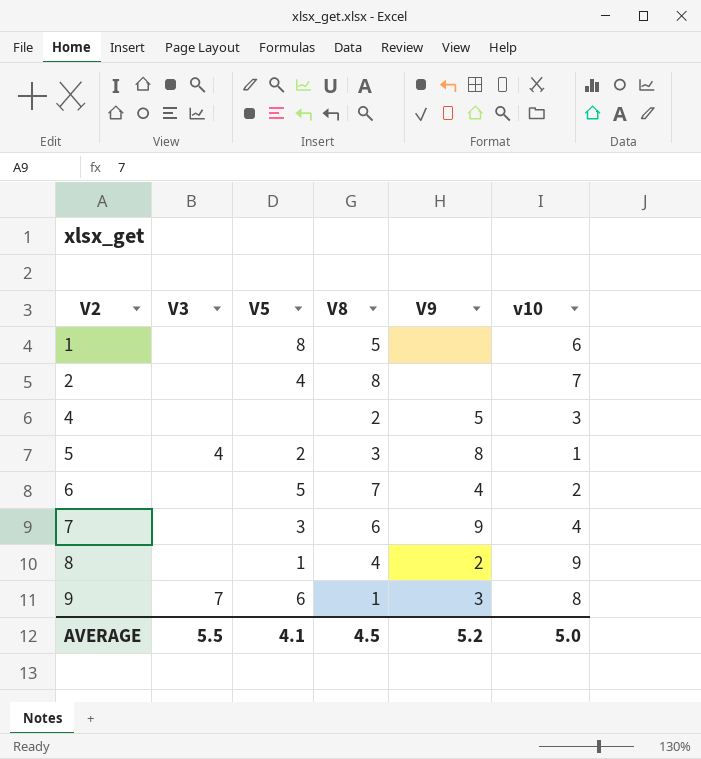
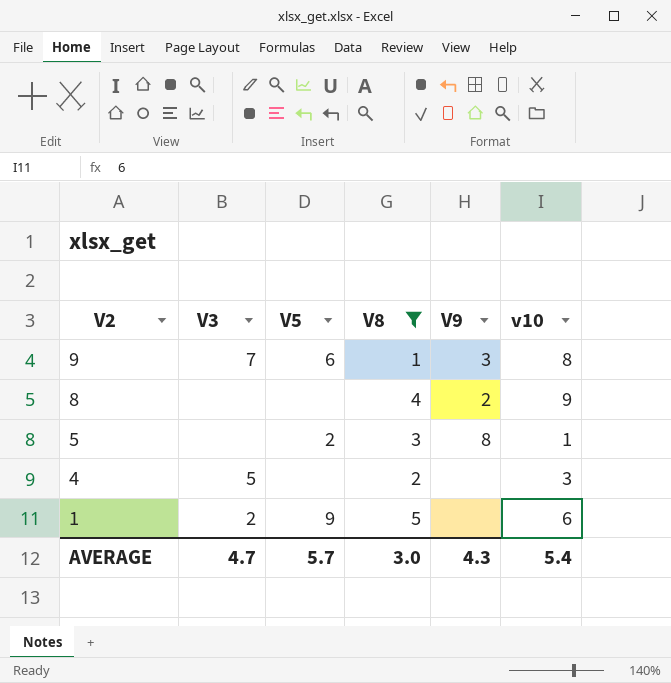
filter: none -> V8 <= 5
row order: V2 ascending -> V2 descending
8 | V5: 1 -> none
5 | V3: 4 -> none
4 | V3: none -> 5
4 | V9: 5 -> none
1 | V3: none -> 2
1 | V5: 8 -> 9
AVERAGE | V3: 5.5 -> 4.7
AVERAGE | V5: 4.1 -> 5.7
AVERAGE | V8: 4.5 -> 3.0
AVERAGE | V9: 5.2 -> 4.3
AVERAGE | v10: 5.0 -> 5.4

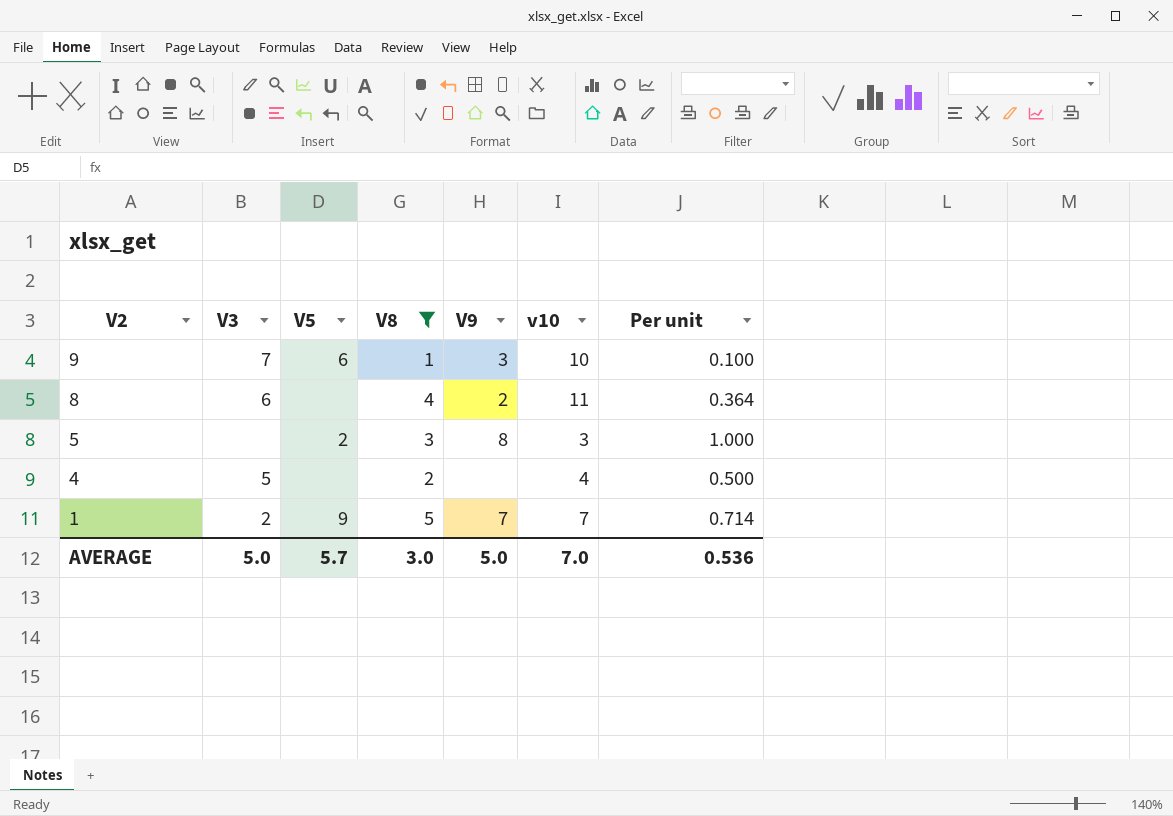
column Per unit | formula: none -> [V8] / [v10]
9 | v10: 8 -> 10
8 | V3: none -> 6
8 | v10: 9 -> 11
5 | v10: 1 -> 3
4 | v10: 3 -> 4
1 | V9: none -> 7
1 | v10: 6 -> 7
AVERAGE | V3: 4.7 -> 5.0
AVERAGE | V9: 4.3 -> 5.0
AVERAGE | v10: 5.4 -> 7.0

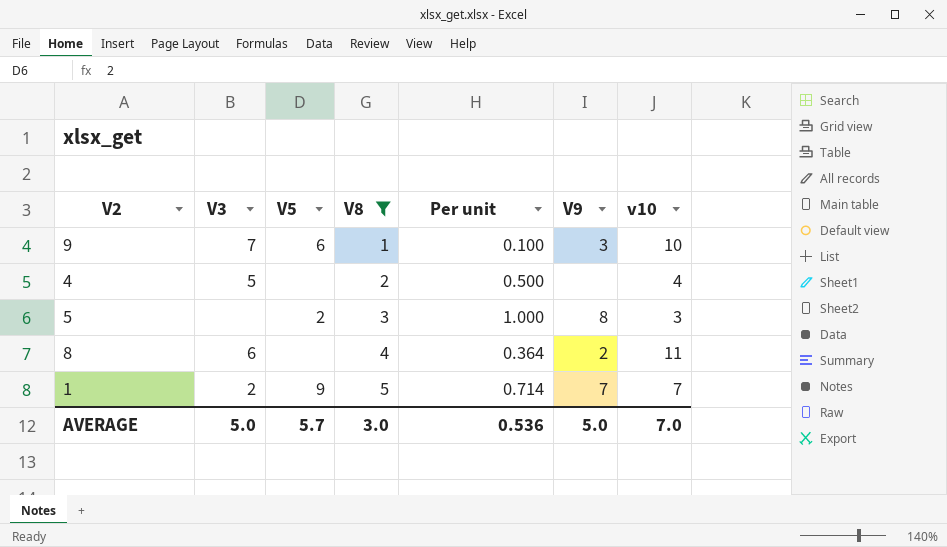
row order: V2 descending -> V8 ascending
column Per unit | position: 7 -> 5

